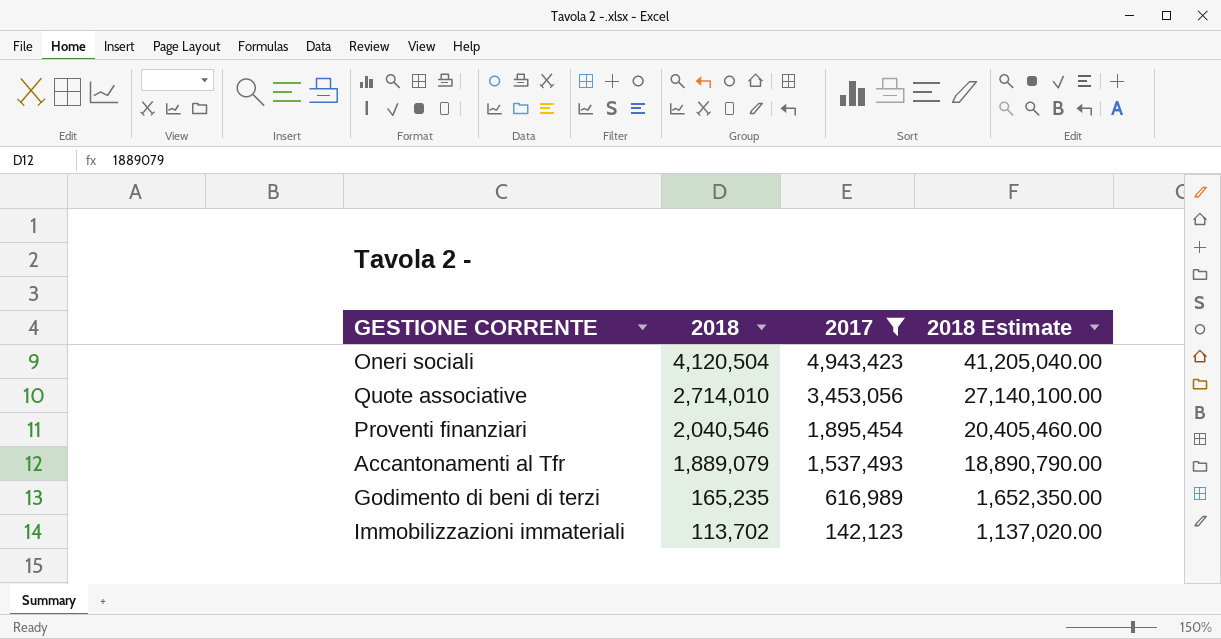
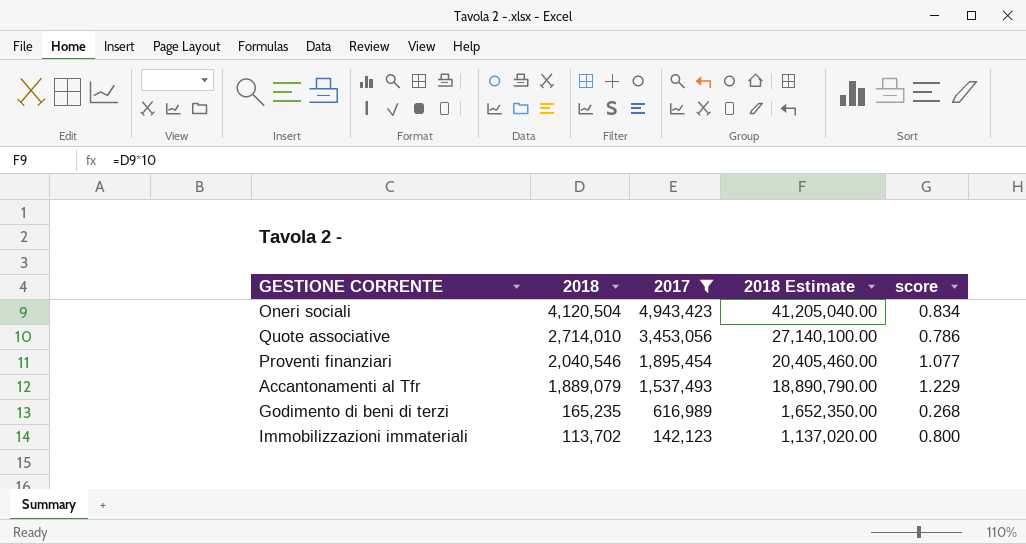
column score | formula: none -> [2018] / [2017]

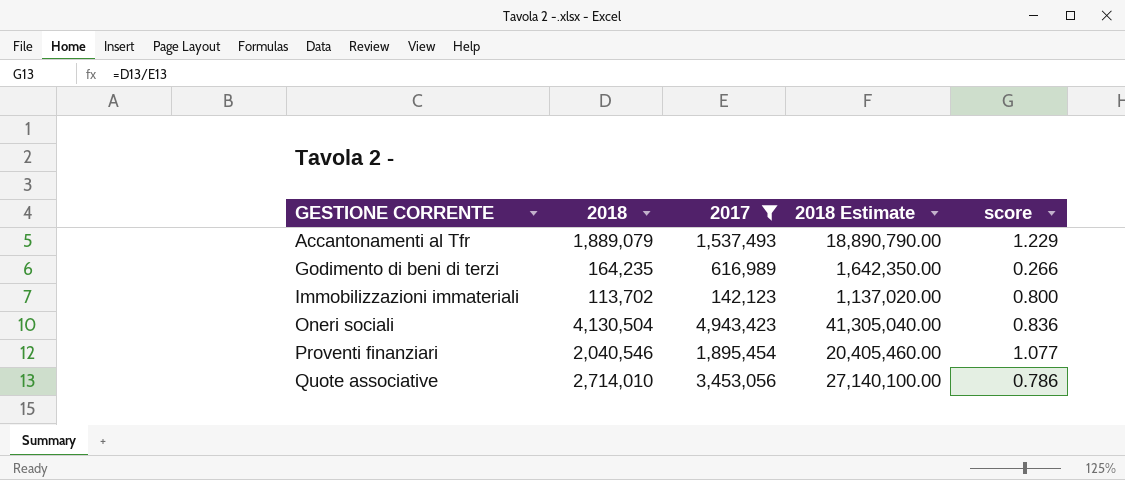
row order: 2018 descending -> GESTIONE CORRENTE ascending
Godimento di beni di terzi | 2018: 165,235 -> 164,235
Godimento di beni di terzi | 2018 Estimate: 1,652,350.00 -> 1,642,350.00
Godimento di beni di terzi | score: 0.268 -> 0.266
Oneri sociali | 2018: 4,120,504 -> 4,130,504
Oneri sociali | 2018 Estimate: 41,205,040.00 -> 41,305,040.00
Oneri sociali | score: 0.834 -> 0.836

